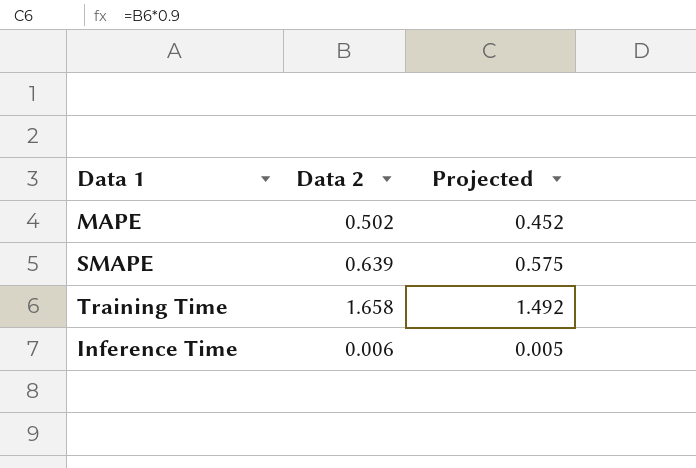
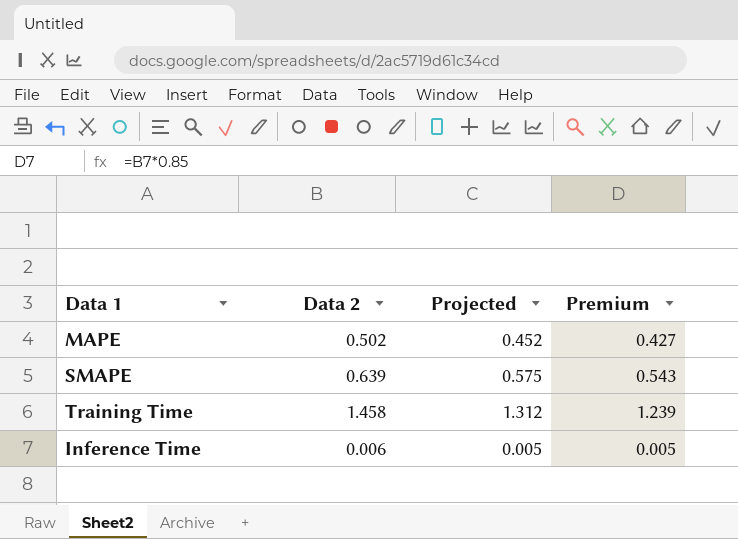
column Premium | formula: none -> [Data 2] * 0.85
Training Time | Data 2: 1.658 -> 1.458
Training Time | Projected: 1.492 -> 1.312

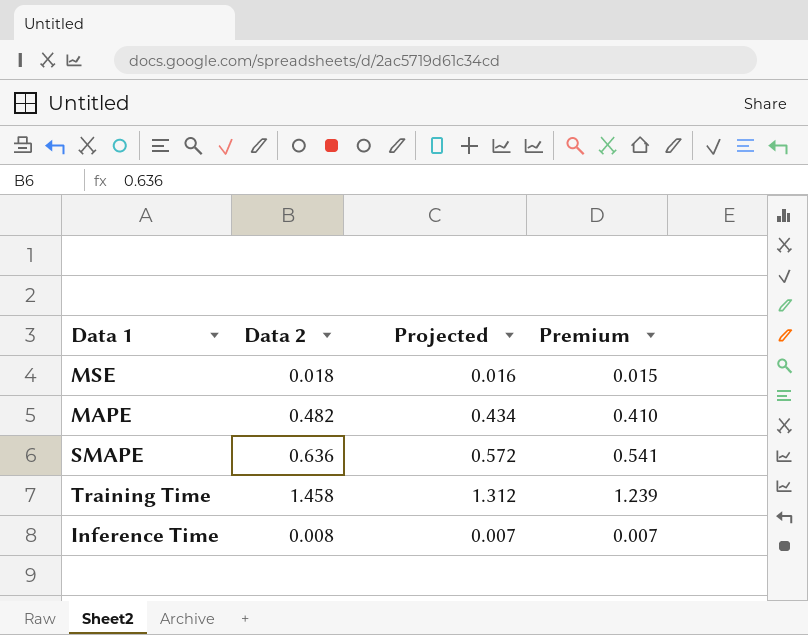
row MSE: none -> 0.018 | 0.016 | 0.015
MAPE | Data 2: 0.502 -> 0.482
MAPE | Projected: 0.452 -> 0.434
MAPE | Premium: 0.427 -> 0.410
SMAPE | Data 2: 0.639 -> 0.636
SMAPE | Projected: 0.575 -> 0.572
SMAPE | Premium: 0.543 -> 0.541
Inference Time | Data 2: 0.006 -> 0.008
Inference Time | Projected: 0.005 -> 0.007
Inference Time | Premium: 0.005 -> 0.007

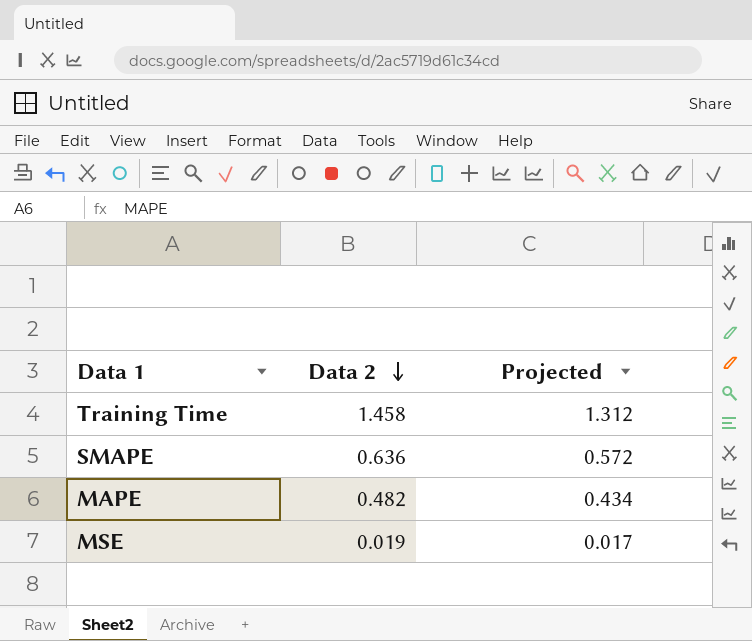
row order: none -> Data 2 descending
column Premium | formula: [Data 2] * 0.85 -> none
row Inference Time: 0.008 | 0.007 | 0.007 -> none
MSE | Data 2: 0.018 -> 0.019
MSE | Projected: 0.016 -> 0.017

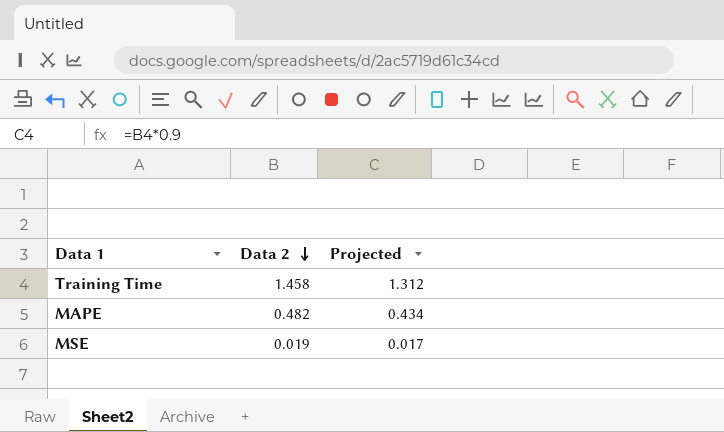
row SMAPE: 0.636 | 0.572 -> none

